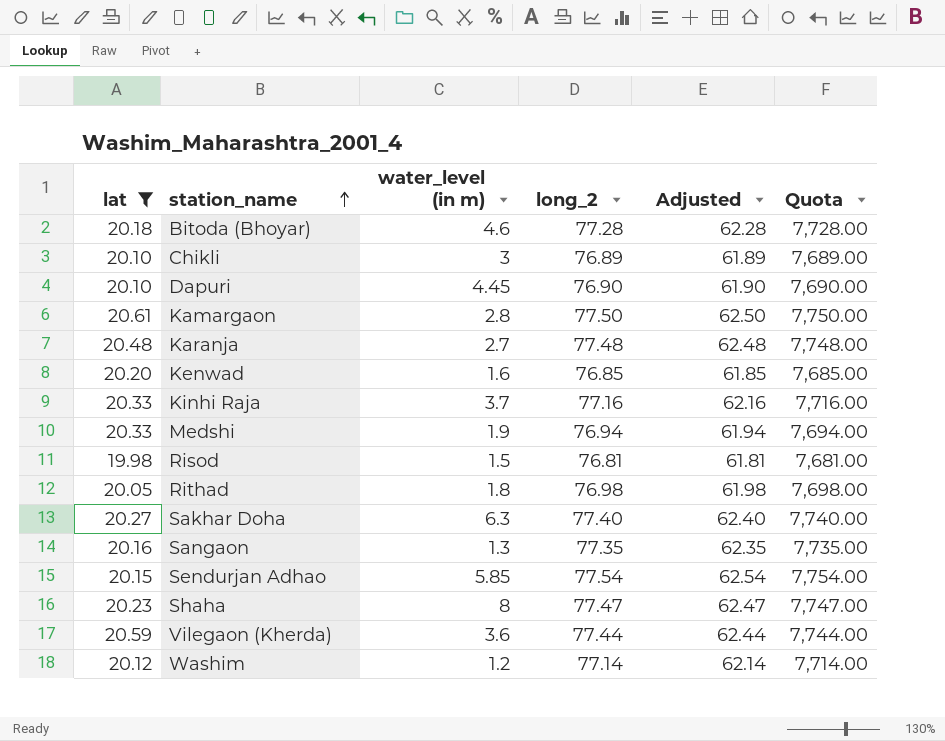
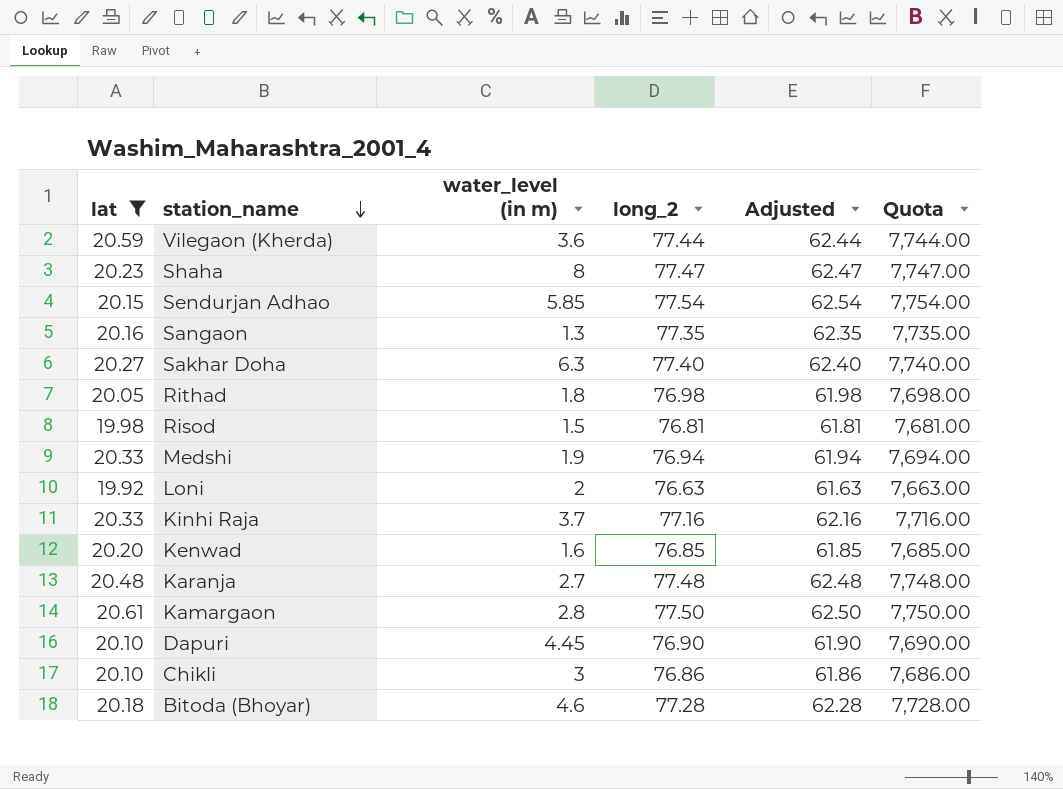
row order: station_name ascending -> station_name descending
row Washim: 20.12 | 1.2 | 77.14 | 62.14 | 7,714.00 -> none
row Loni: none -> 19.92 | 2 | 76.63 | 61.63 | 7,663.00
Chikli | long_2: 76.89 -> 76.86
Chikli | Adjusted: 61.89 -> 61.86
Chikli | Quota: 7,689.00 -> 7,686.00

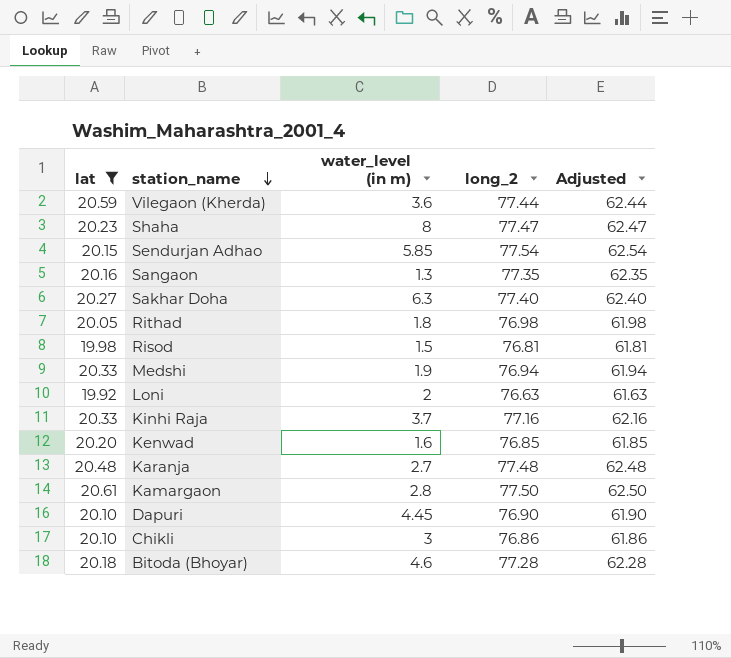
column Quota | formula: [long_2] * 100 -> none

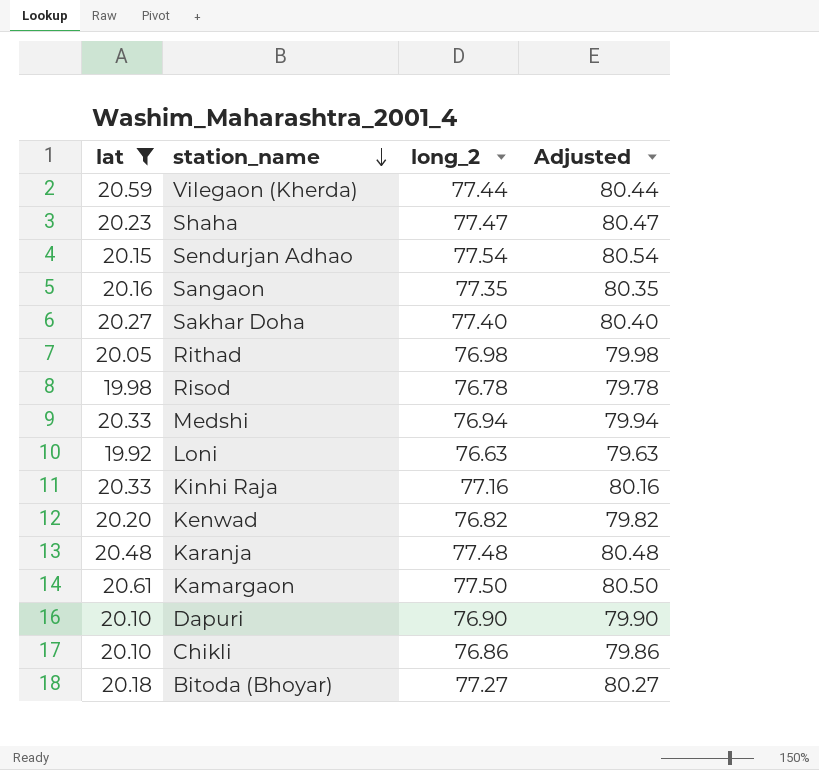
column water_level (in m) | position: 3 -> none
column Adjusted | formula: [long_2] - 15 -> [long_2] + 3
Risod | long_2: 76.81 -> 76.78
Kenwad | long_2: 76.85 -> 76.82
Bitoda (Bhoyar) | long_2: 77.28 -> 77.27

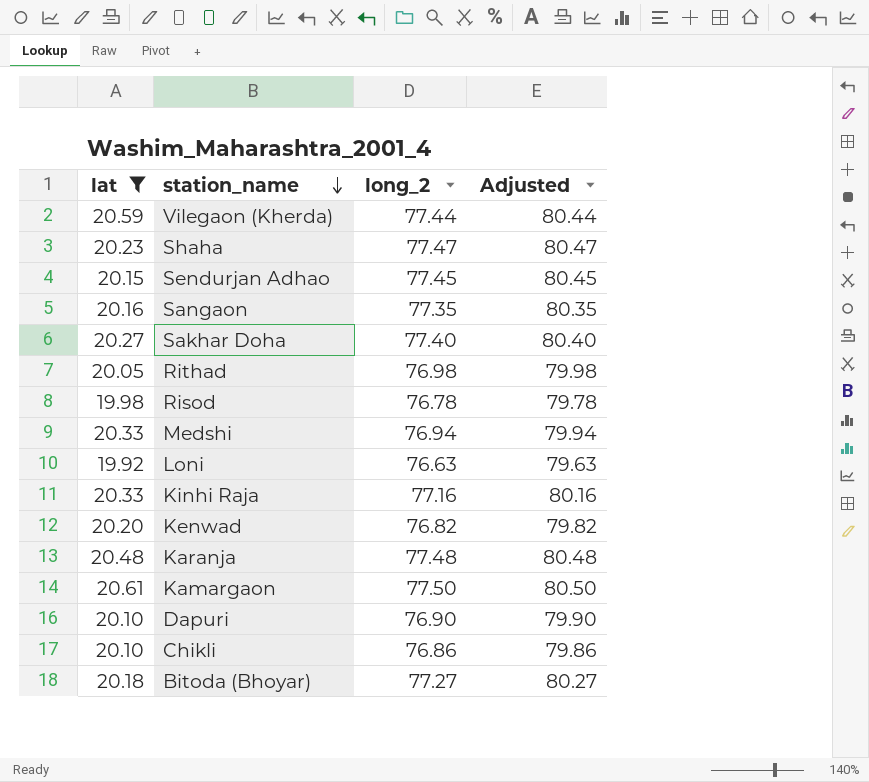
Sendurjan Adhao | long_2: 77.54 -> 77.45
Sendurjan Adhao | Adjusted: 80.54 -> 80.45

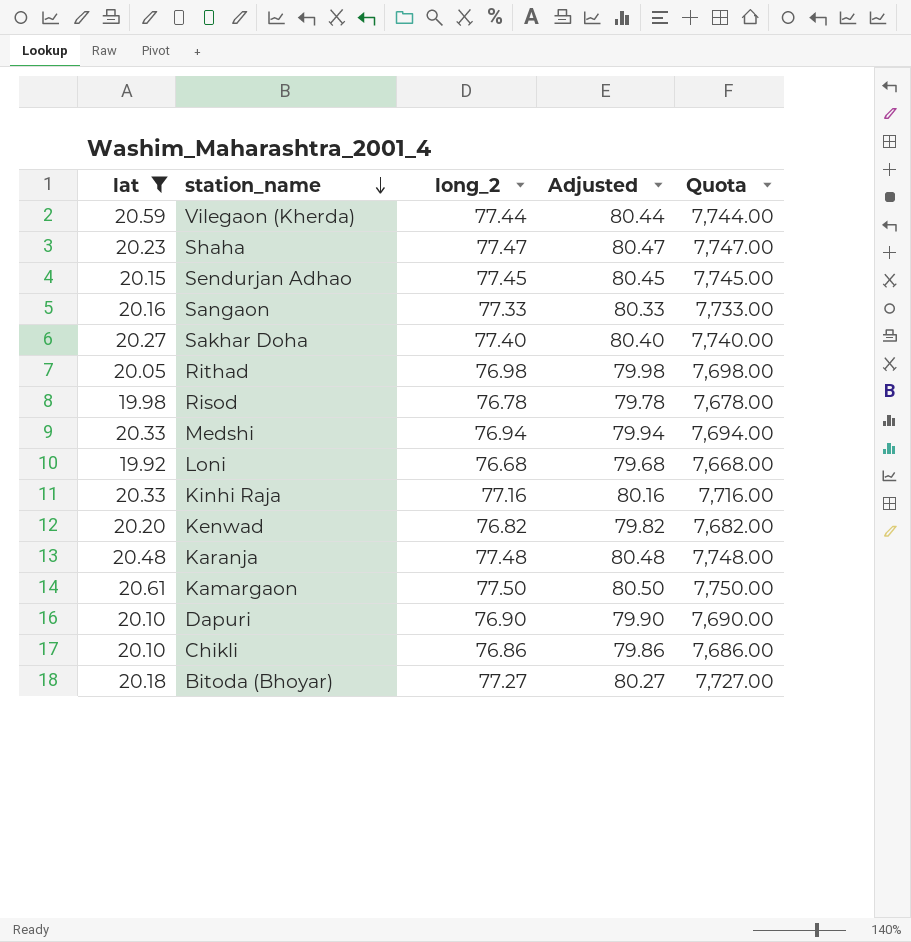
column Quota | formula: none -> [long_2] * 100
Sangaon | long_2: 77.35 -> 77.33
Sangaon | Adjusted: 80.35 -> 80.33
Loni | long_2: 76.63 -> 76.68
Loni | Adjusted: 79.63 -> 79.68

